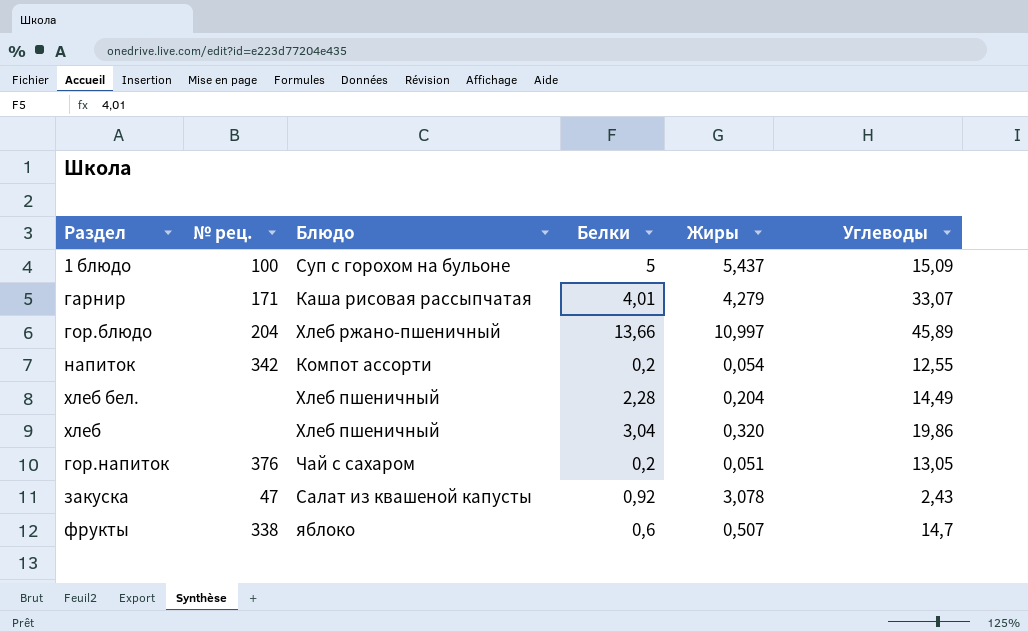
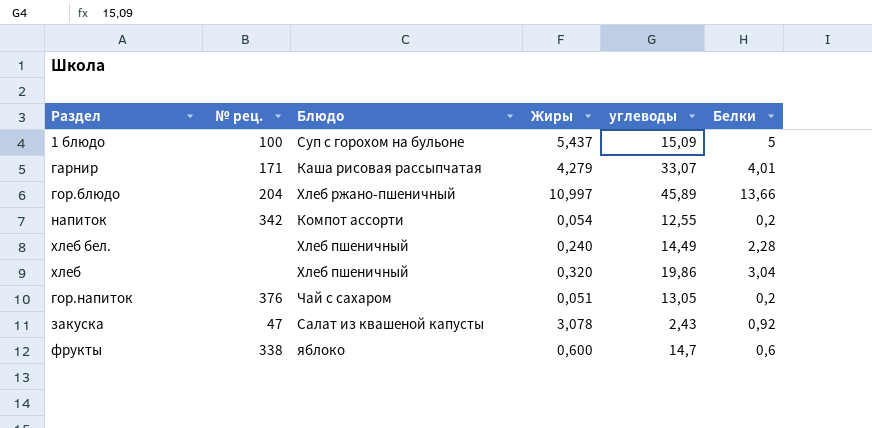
column name: Углеводы -> углеводы
column Белки | position: 4 -> 6
хлеб бел. | Жиры: 0,204 -> 0,240
фрукты | Жиры: 0,507 -> 0,600

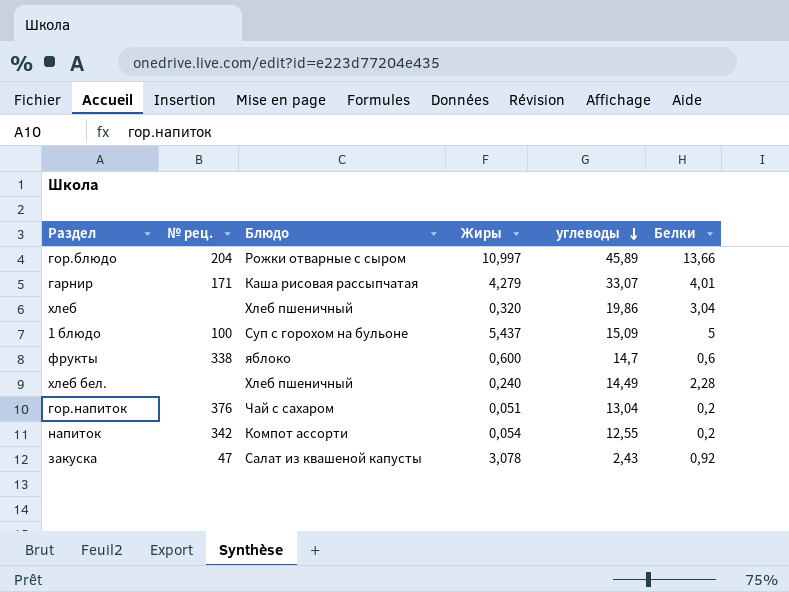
row order: none -> углеводы descending
гор.блюдо | Блюдо: Хлеб ржано-пшеничный -> Рожки отварные с сыром
гор.напиток | углеводы: 13,05 -> 13,04

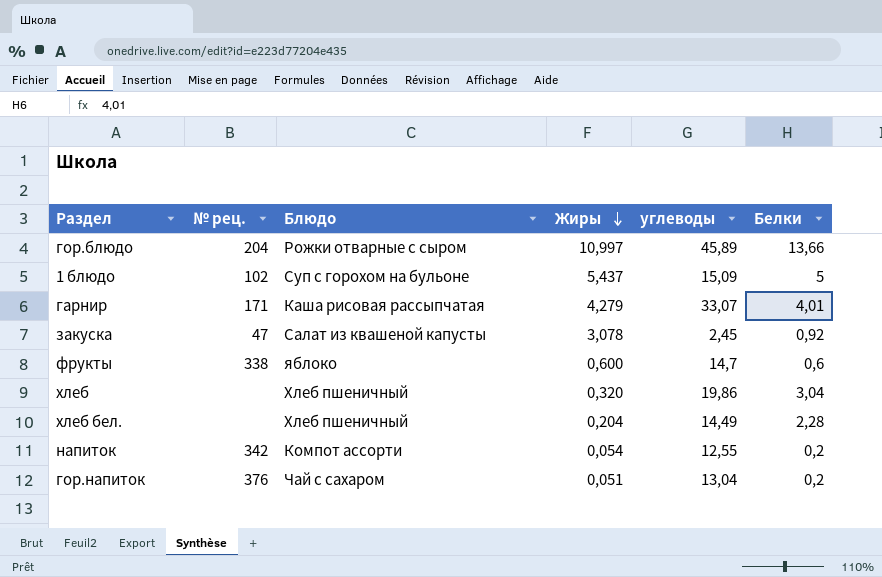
row order: углеводы descending -> Жиры descending
1 блюдо | № рец.: 100 -> 102
закуска | углеводы: 2,43 -> 2,45
хлеб бел. | Жиры: 0,240 -> 0,204

